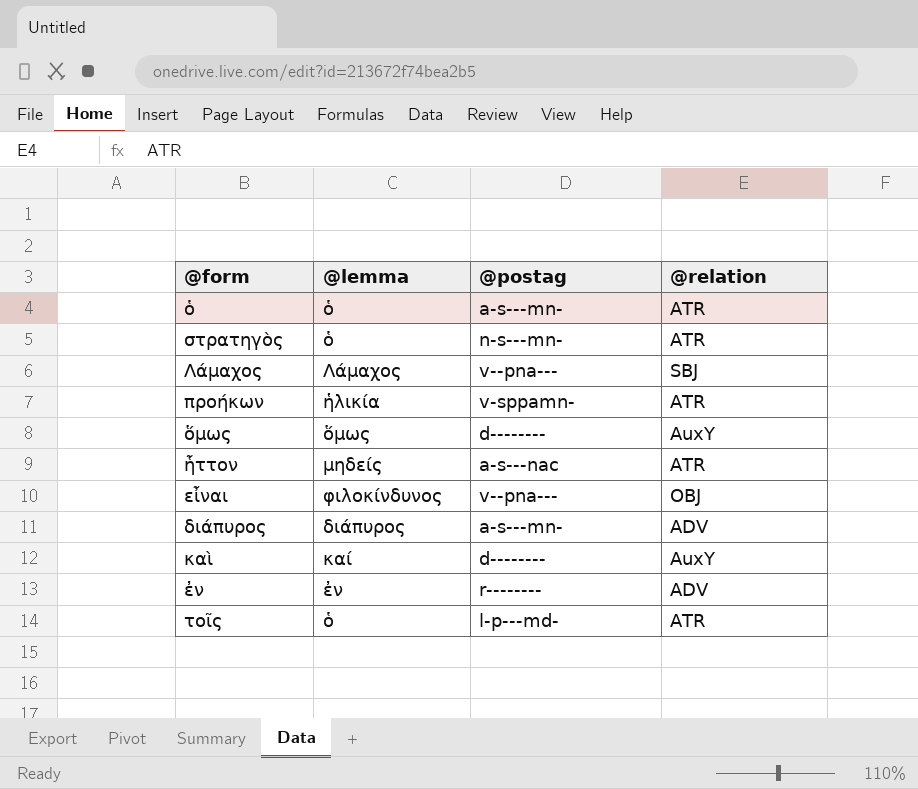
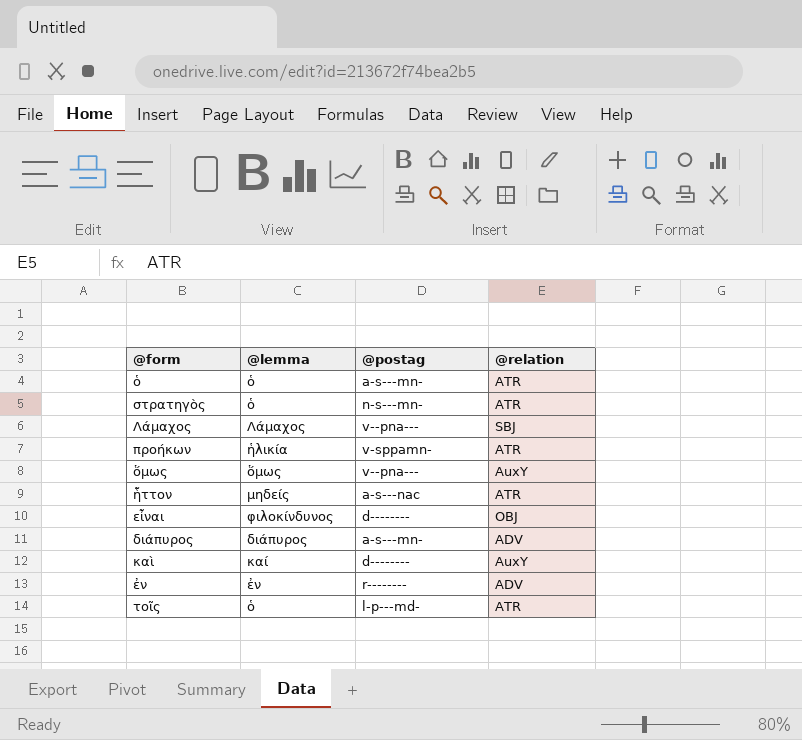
ὅμως | @postag: d-------- -> v--pna---
εἶναι | @postag: v--pna--- -> d--------

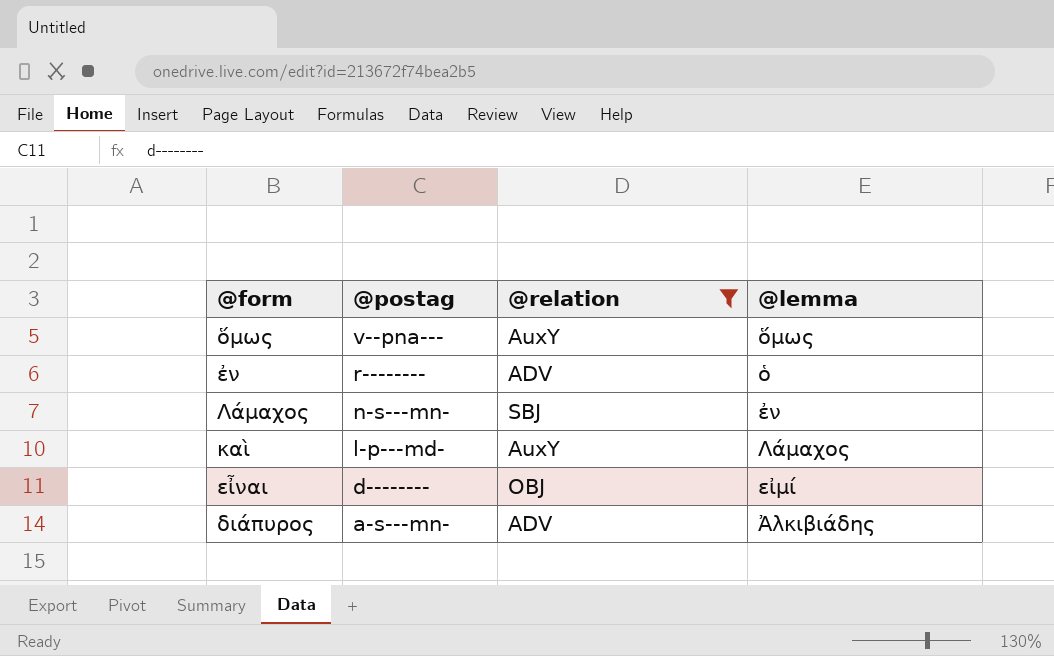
filter: none -> @relation != ATR
row order: none -> @postag descending
column @lemma | position: 2 -> 4
ἐν | @lemma: ἐν -> ὁ
Λάμαχος | @postag: v--pna--- -> n-s---mn-
Λάμαχος | @lemma: Λάμαχος -> ἐν
καὶ | @postag: d-------- -> l-p---md-
καὶ | @lemma: καί -> Λάμαχος
εἶναι | @lemma: φιλοκίνδυνος -> εἰμί
διάπυρος | @lemma: διάπυρος -> Ἀλκιβιάδης

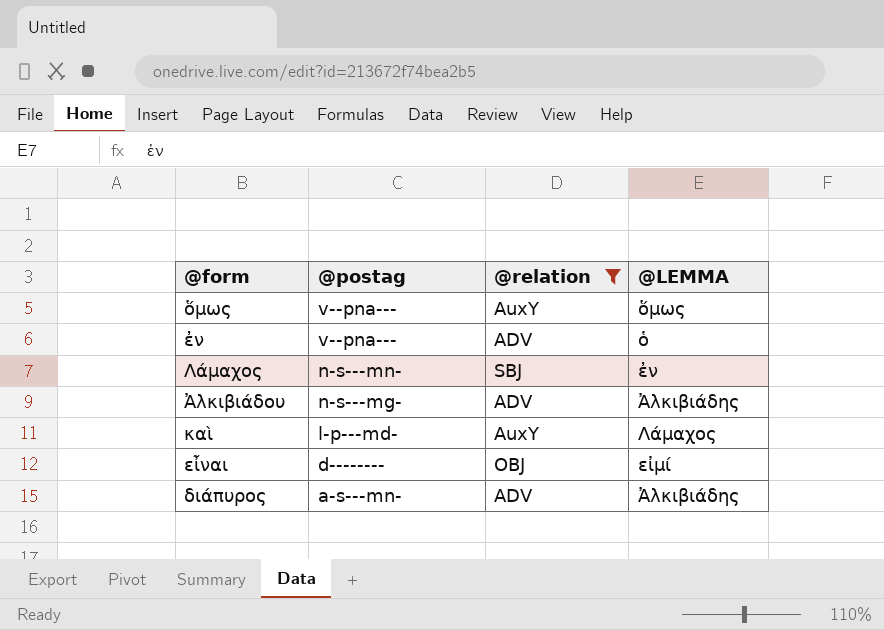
column name: @lemma -> @LEMMA
ἐν | @postag: r-------- -> v--pna---
row Ἀλκιβιάδου: none -> n-s---mg- | ADV | Ἀλκιβιάδης

